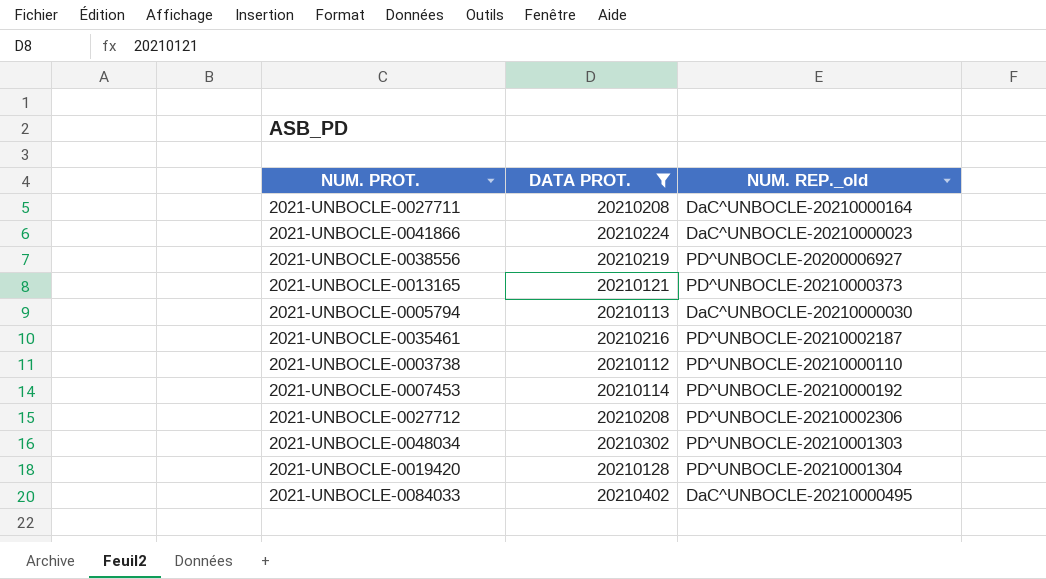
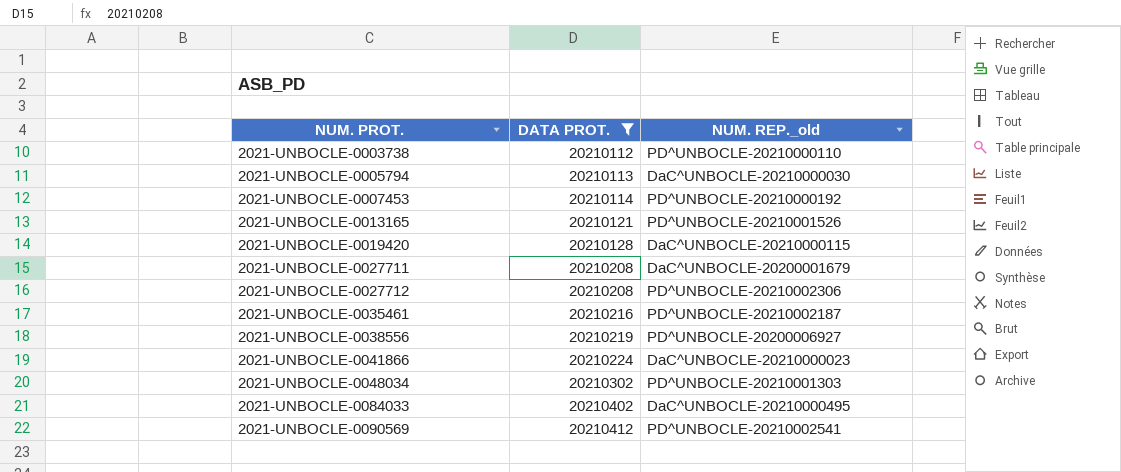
row order: none -> NUM. PROT. ascending
2021-UNBOCLE-0013165 | NUM. REP._old: PD^UNBOCLE-20210000373 -> PD^UNBOCLE-20210001526
2021-UNBOCLE-0019420 | NUM. REP._old: PD^UNBOCLE-20210001304 -> DaC^UNBOCLE-20210000115
2021-UNBOCLE-0027711 | NUM. REP._old: DaC^UNBOCLE-20210000164 -> DaC^UNBOCLE-20200001679
row 2021-UNBOCLE-0090569: none -> 20210412 | PD^UNBOCLE-20210002541

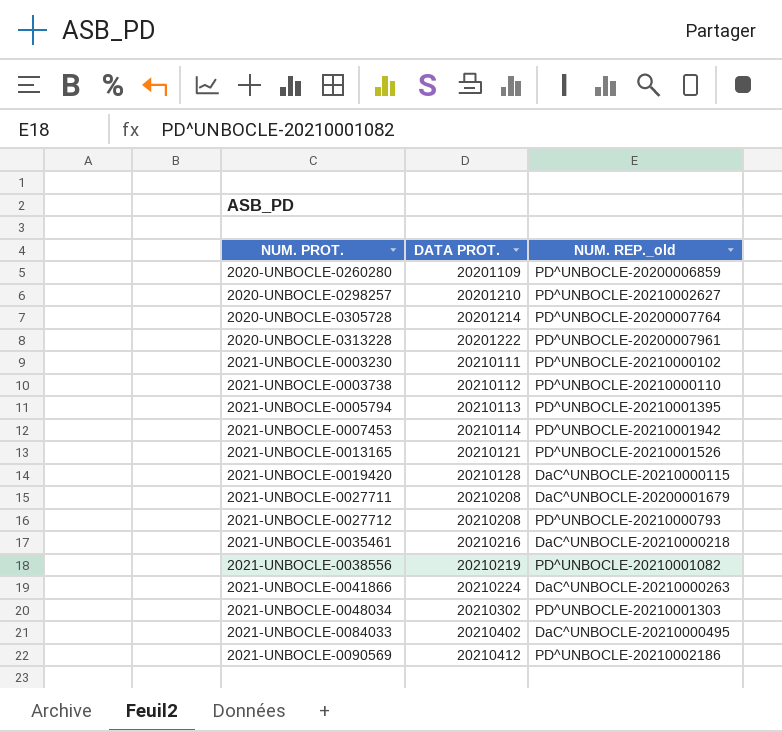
filter: DATA PROT. >= 20210112 -> none
2021-UNBOCLE-0005794 | NUM. REP._old: DaC^UNBOCLE-20210000030 -> PD^UNBOCLE-20210001395
2021-UNBOCLE-0007453 | NUM. REP._old: PD^UNBOCLE-20210000192 -> PD^UNBOCLE-20210001942
2021-UNBOCLE-0027712 | NUM. REP._old: PD^UNBOCLE-20210002306 -> PD^UNBOCLE-20210000793
2021-UNBOCLE-0035461 | NUM. REP._old: PD^UNBOCLE-20210002187 -> DaC^UNBOCLE-20210000218
2021-UNBOCLE-0038556 | NUM. REP._old: PD^UNBOCLE-20200006927 -> PD^UNBOCLE-20210001082
2021-UNBOCLE-0041866 | NUM. REP._old: DaC^UNBOCLE-20210000023 -> DaC^UNBOCLE-20210000263
2021-UNBOCLE-0090569 | NUM. REP._old: PD^UNBOCLE-20210002541 -> PD^UNBOCLE-20210002186

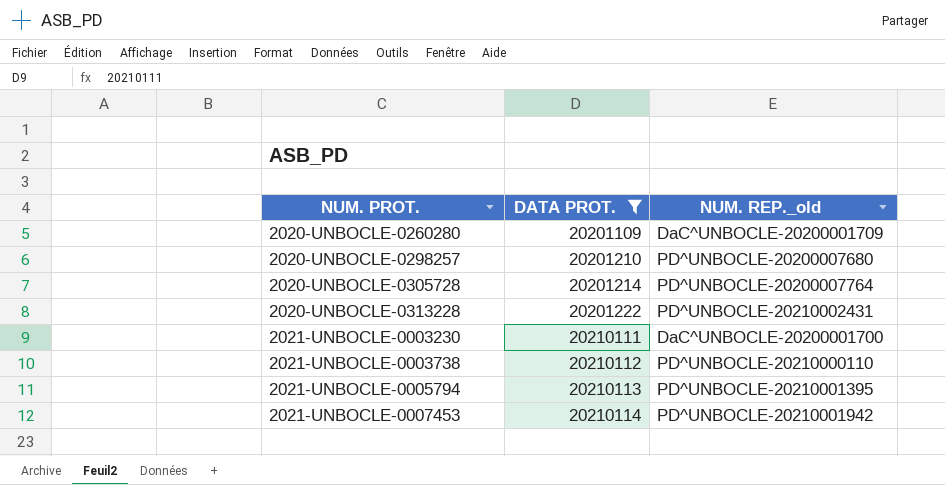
filter: none -> DATA PROT. <= 20210114
2020-UNBOCLE-0260280 | NUM. REP._old: PD^UNBOCLE-20200006859 -> DaC^UNBOCLE-20200001709
2020-UNBOCLE-0298257 | NUM. REP._old: PD^UNBOCLE-20210002627 -> PD^UNBOCLE-20200007680
2020-UNBOCLE-0313228 | NUM. REP._old: PD^UNBOCLE-20200007961 -> PD^UNBOCLE-20210002431
2021-UNBOCLE-0003230 | NUM. REP._old: PD^UNBOCLE-20210000102 -> DaC^UNBOCLE-20200001700

